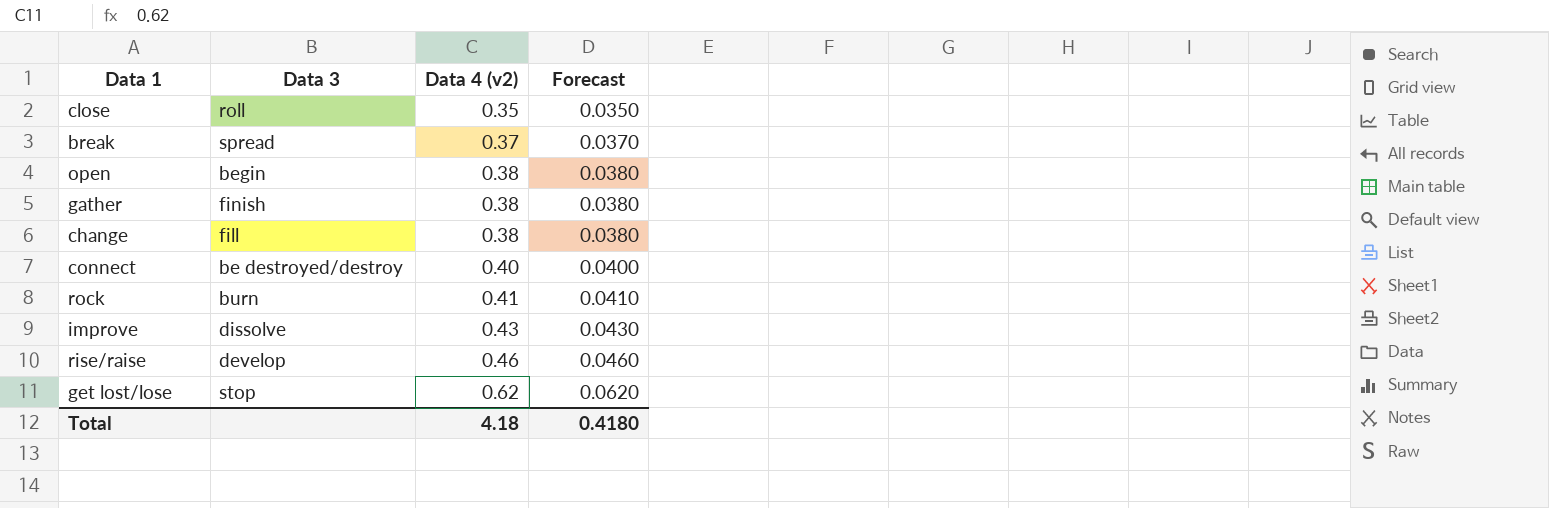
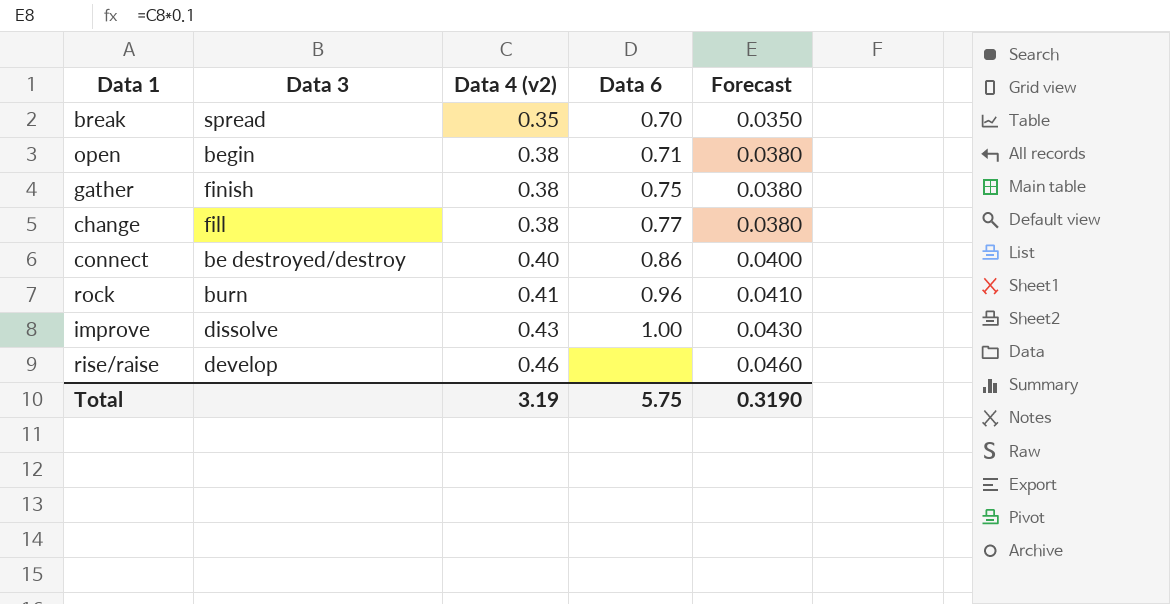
column Data 6 | position: none -> 4
row close: roll | 0.35 | 0.0350 -> none
row get lost/lose: stop | 0.62 | 0.0620 -> none
break | Data 4 (v2): 0.37 -> 0.35
break | Forecast: 0.0370 -> 0.0350
Total | Data 4 (v2): 4.18 -> 3.19
Total | Forecast: 0.4180 -> 0.3190

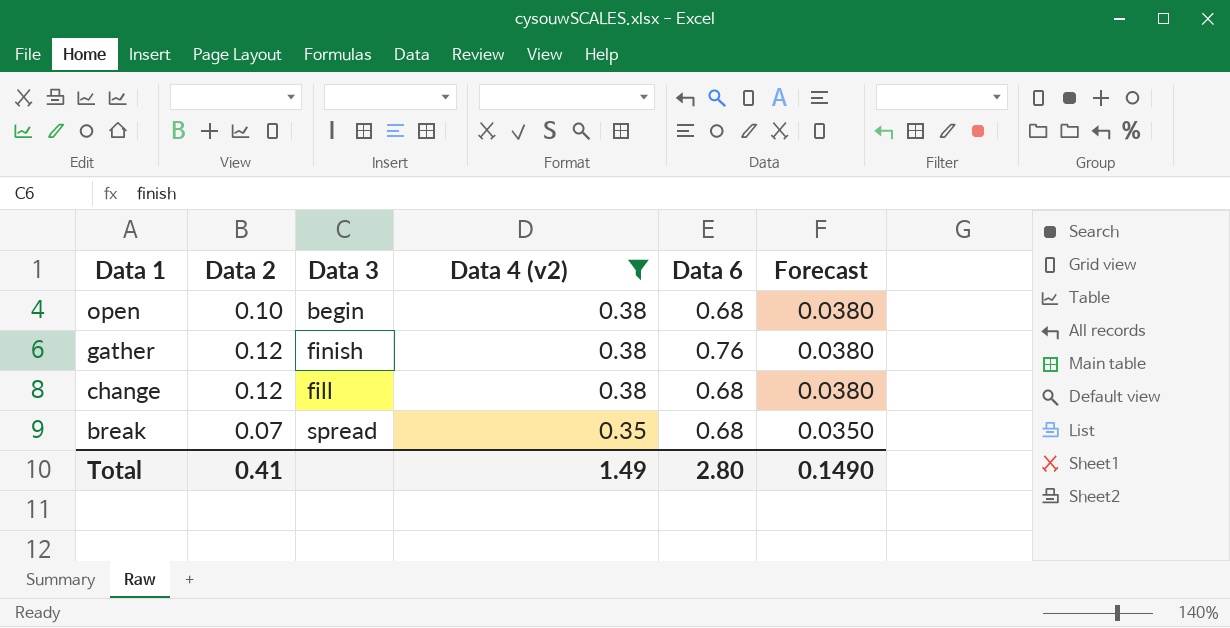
filter: none -> Data 4 (v2) <= 0.38
row order: Data 4 (v2) ascending -> Data 1 descending
column Data 2 | position: none -> 2
open | Data 6: 0.71 -> 0.68
gather | Data 6: 0.75 -> 0.76
change | Data 6: 0.77 -> 0.68
break | Data 6: 0.70 -> 0.68
Total | Data 4 (v2): 3.19 -> 1.49
Total | Data 6: 5.75 -> 2.80
Total | Forecast: 0.3190 -> 0.1490

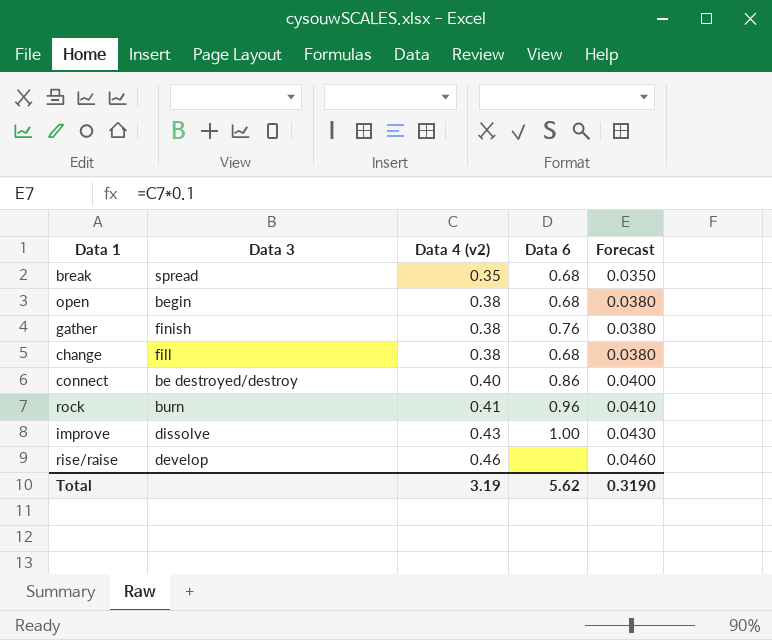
filter: Data 4 (v2) <= 0.38 -> none
row order: Data 1 descending -> Data 4 (v2) ascending
column Data 2 | position: 2 -> none
Total | Data 4 (v2): 1.49 -> 3.19
Total | Data 6: 2.80 -> 5.62
Total | Forecast: 0.1490 -> 0.3190

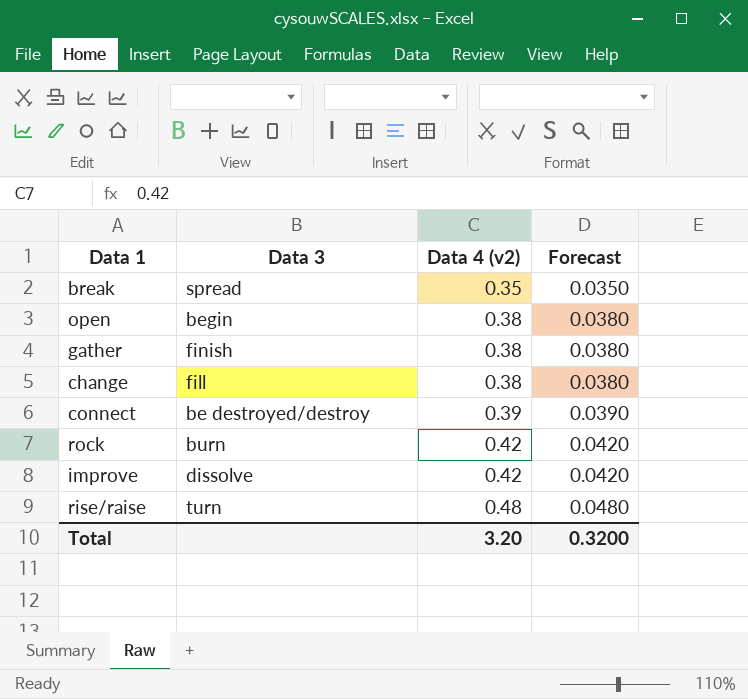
column Data 6 | position: 4 -> none
connect | Data 4 (v2): 0.40 -> 0.39
connect | Forecast: 0.0400 -> 0.0390
rock | Data 4 (v2): 0.41 -> 0.42
rock | Forecast: 0.0410 -> 0.0420
improve | Data 4 (v2): 0.43 -> 0.42
improve | Forecast: 0.0430 -> 0.0420
rise/raise | Data 3: develop -> turn
rise/raise | Data 4 (v2): 0.46 -> 0.48
rise/raise | Forecast: 0.0460 -> 0.0480
Total | Data 4 (v2): 3.19 -> 3.20
Total | Forecast: 0.3190 -> 0.3200

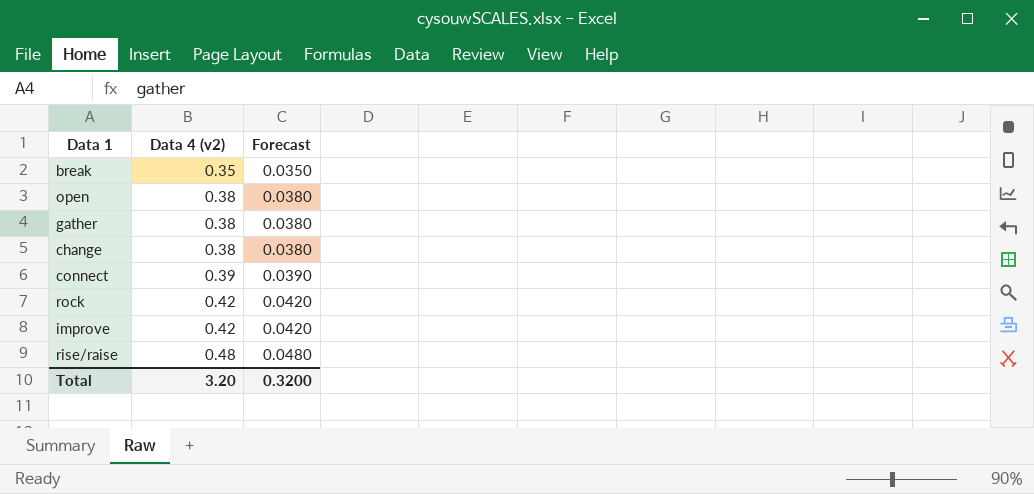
column Data 3 | position: 2 -> none

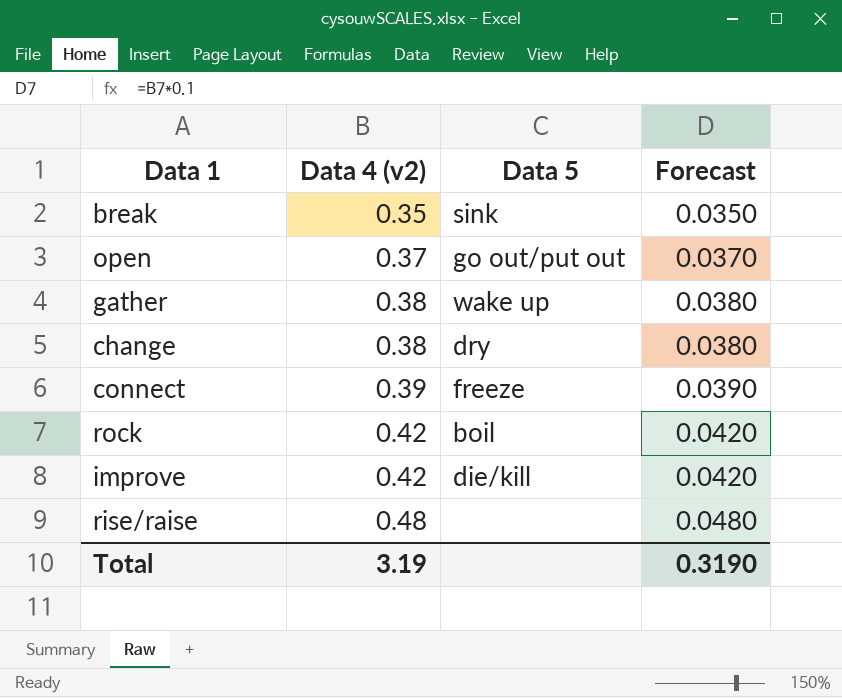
column Data 5 | position: none -> 3
open | Data 4 (v2): 0.38 -> 0.37
open | Forecast: 0.0380 -> 0.0370
Total | Data 4 (v2): 3.20 -> 3.19
Total | Forecast: 0.3200 -> 0.3190

